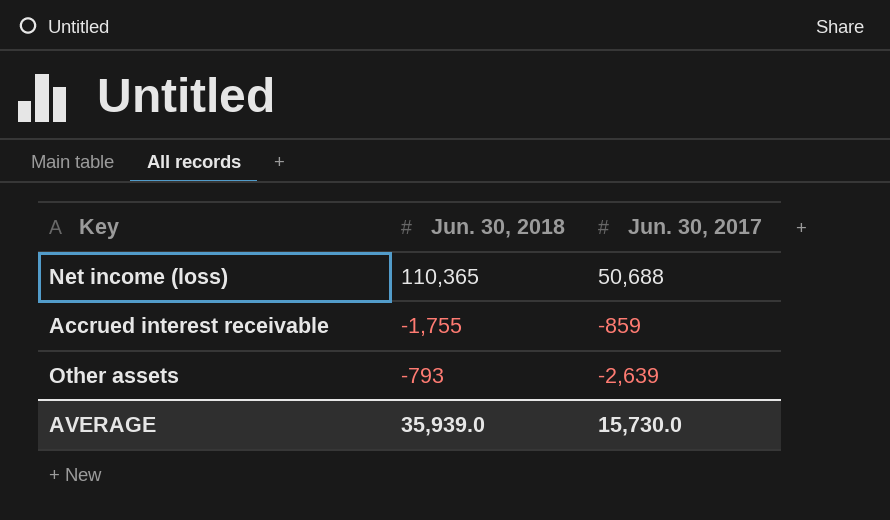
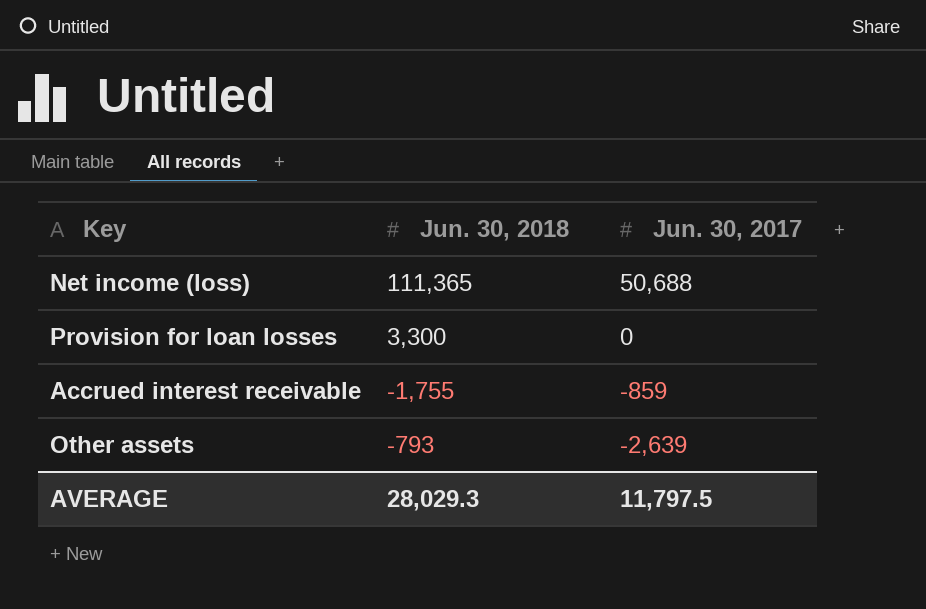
Net income (loss) | Jun. 30, 2018: 110,365 -> 111,365
row Provision for loan losses: none -> 3,300 | 0
AVERAGE | Jun. 30, 2018: 35,939.0 -> 28,029.3
AVERAGE | Jun. 30, 2017: 15,730.0 -> 11,797.5

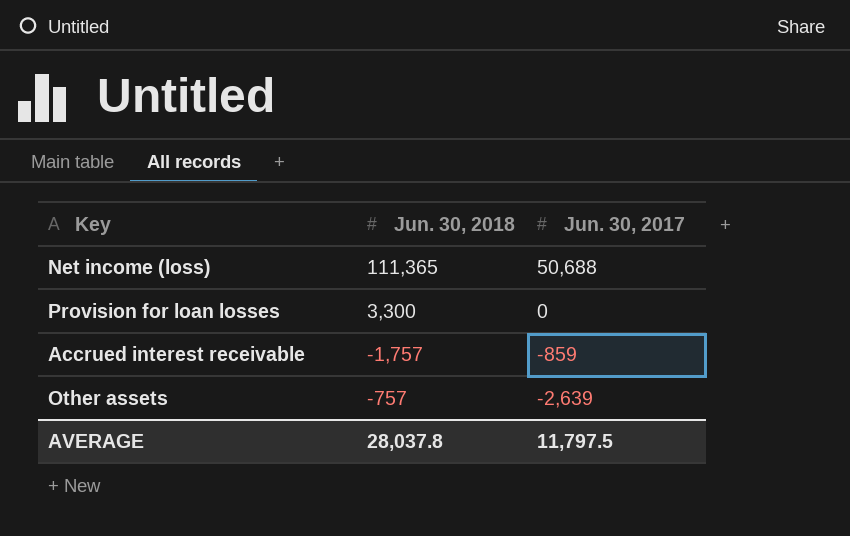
Accrued interest receivable | Jun. 30, 2018: -1,755 -> -1,757
Other assets | Jun. 30, 2018: -793 -> -757
AVERAGE | Jun. 30, 2018: 28,029.3 -> 28,037.8

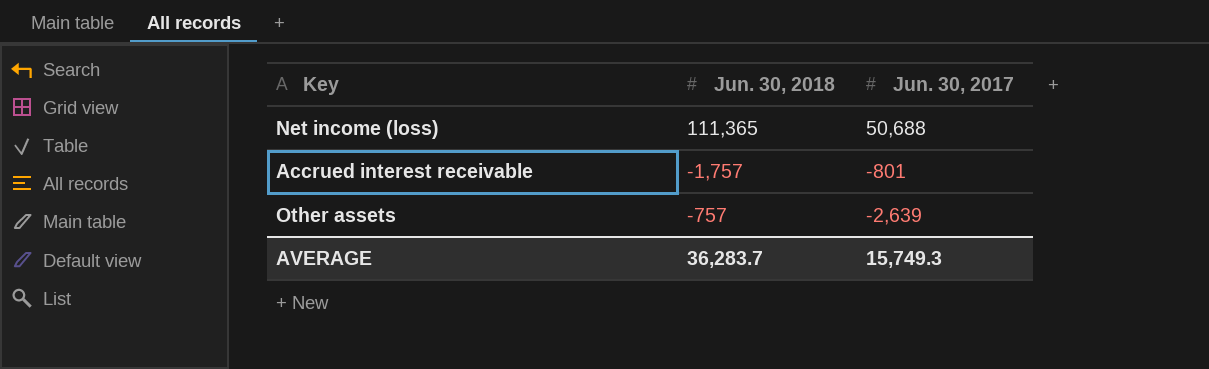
row Provision for loan losses: 3,300 | 0 -> none
Accrued interest receivable | Jun. 30, 2017: -859 -> -801
AVERAGE | Jun. 30, 2018: 28,037.8 -> 36,283.7
AVERAGE | Jun. 30, 2017: 11,797.5 -> 15,749.3

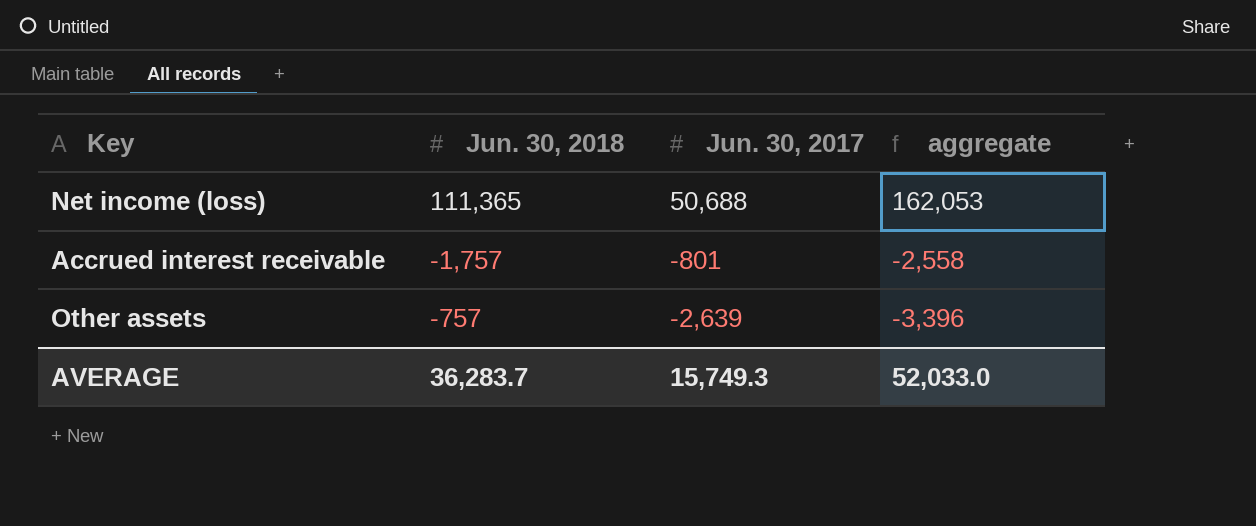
column aggregate | formula: none -> [Jun. 30, 2018] + [Jun. 30, 2017]

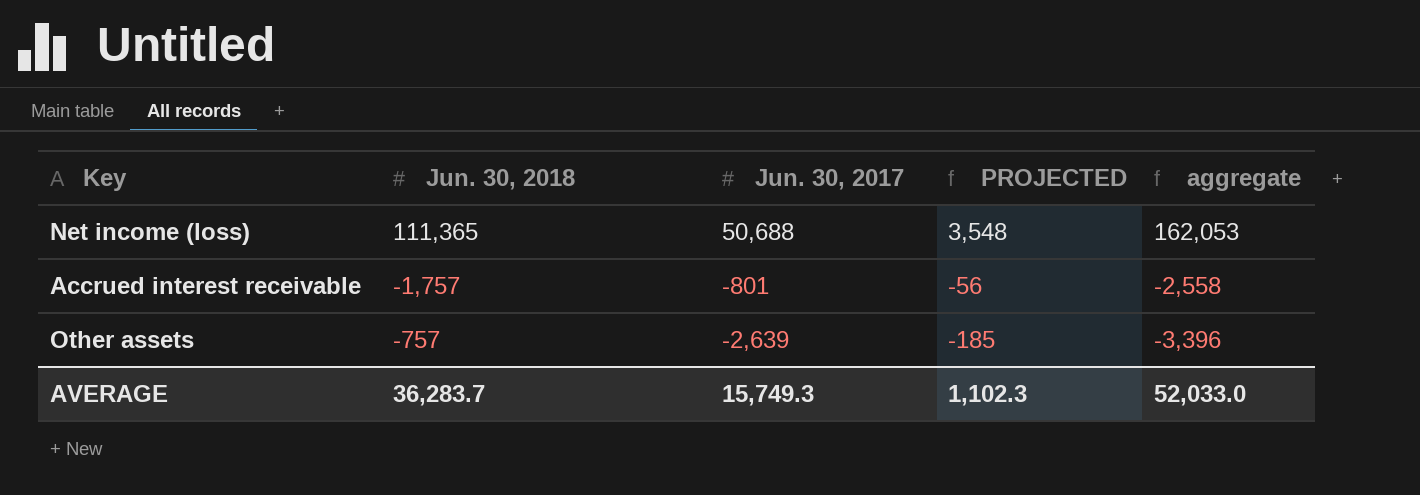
column PROJECTED | formula: none -> [Jun. 30, 2017] * 0.07

